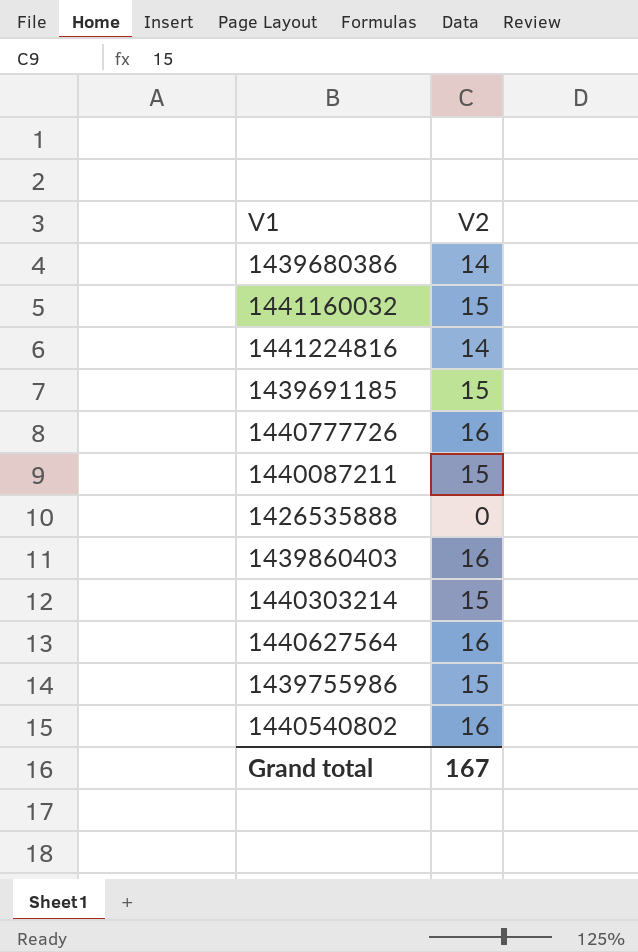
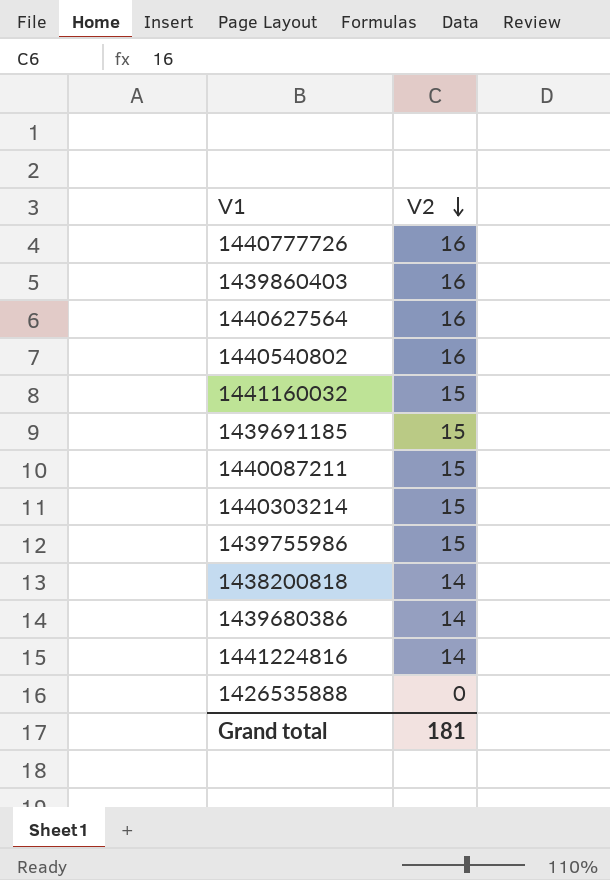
row order: none -> V2 descending
row 1438200818: none -> 14
Grand total | V2: 167 -> 181

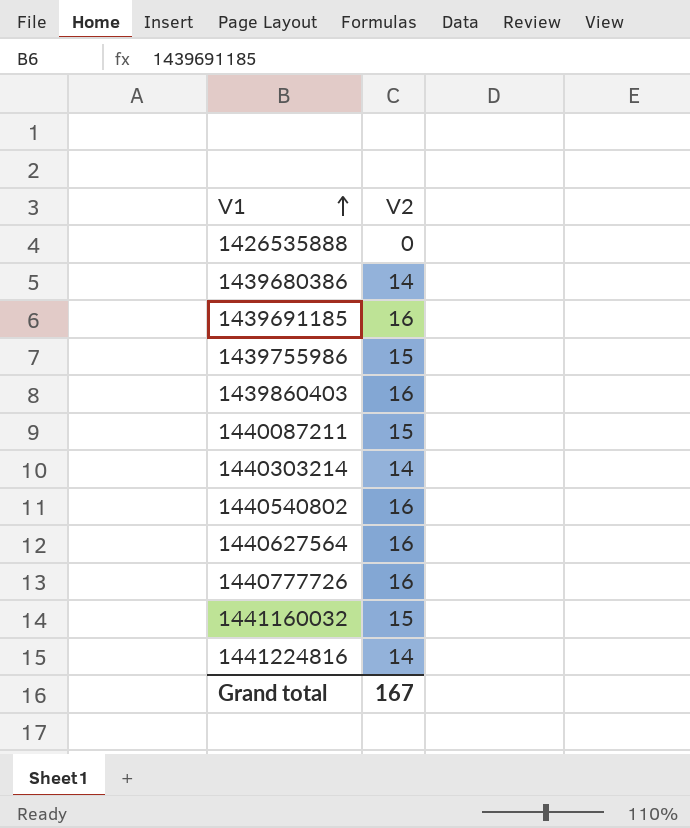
row order: V2 descending -> V1 ascending
row 1438200818: 14 -> none
1439691185 | V2: 15 -> 16
1440303214 | V2: 15 -> 14
Grand total | V2: 181 -> 167

